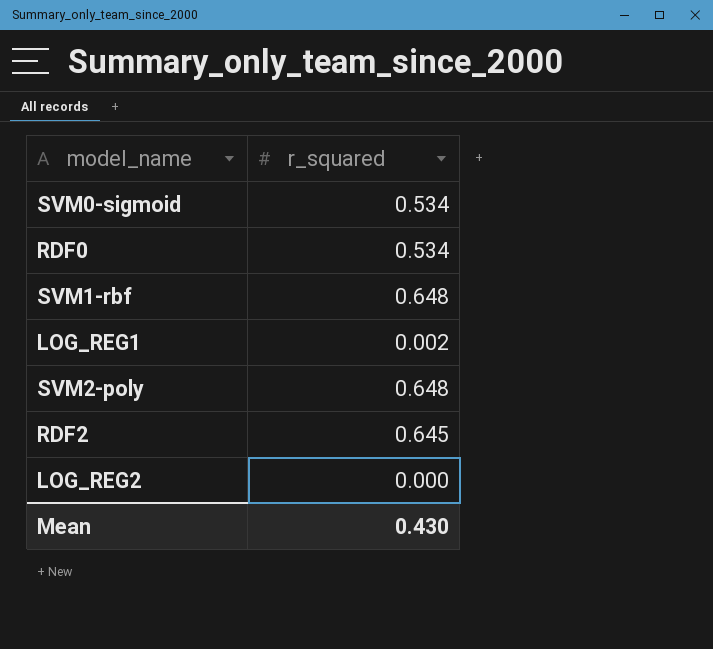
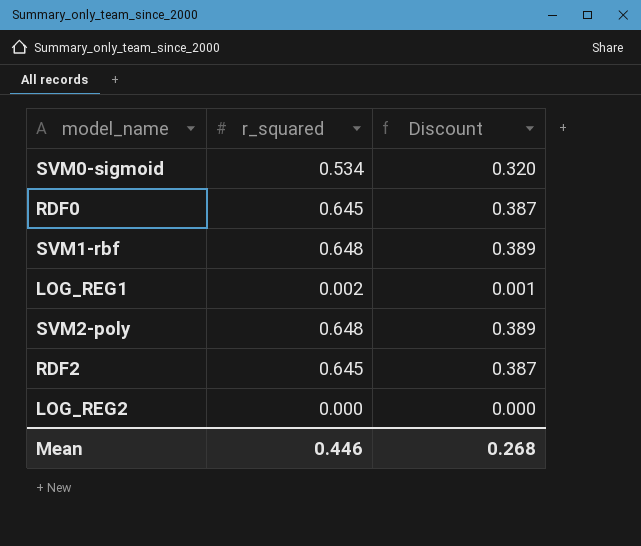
column Discount | formula: none -> [r_squared] * 0.6
RDF0 | r_squared: 0.534 -> 0.645
Mean | r_squared: 0.430 -> 0.446

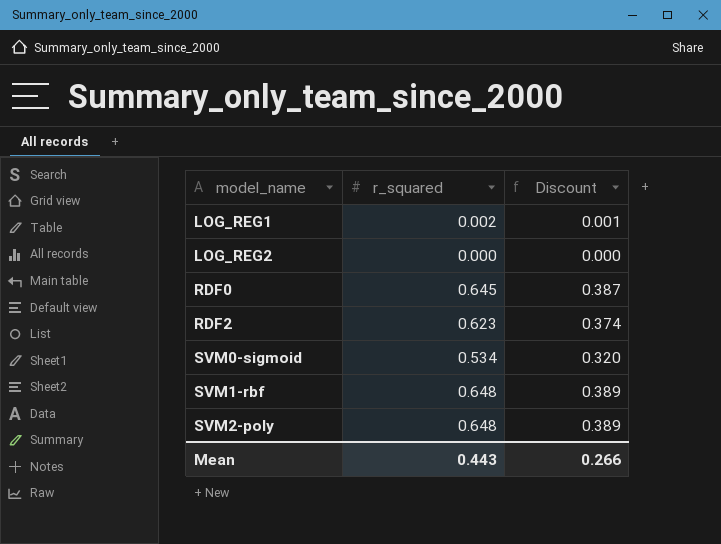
row order: none -> model_name ascending
RDF2 | r_squared: 0.645 -> 0.623
RDF2 | Discount: 0.387 -> 0.374
Mean | r_squared: 0.446 -> 0.443
Mean | Discount: 0.268 -> 0.266

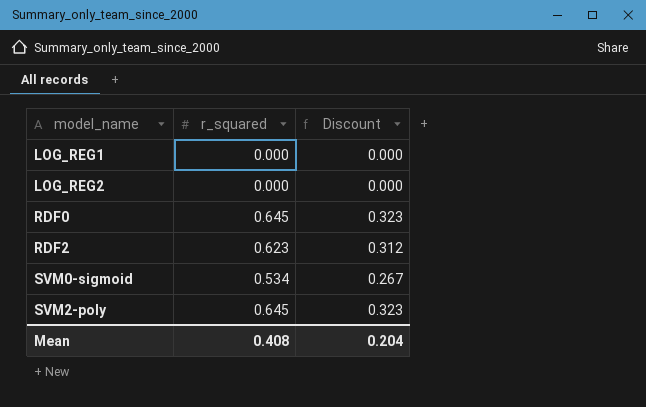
column Discount | formula: [r_squared] * 0.6 -> [r_squared] * 0.5
row SVM1-rbf: 0.648 | 0.389 -> none
LOG_REG1 | r_squared: 0.002 -> 0.000
SVM2-poly | r_squared: 0.648 -> 0.645
Mean | r_squared: 0.443 -> 0.408
Mean | Discount: 0.266 -> 0.204

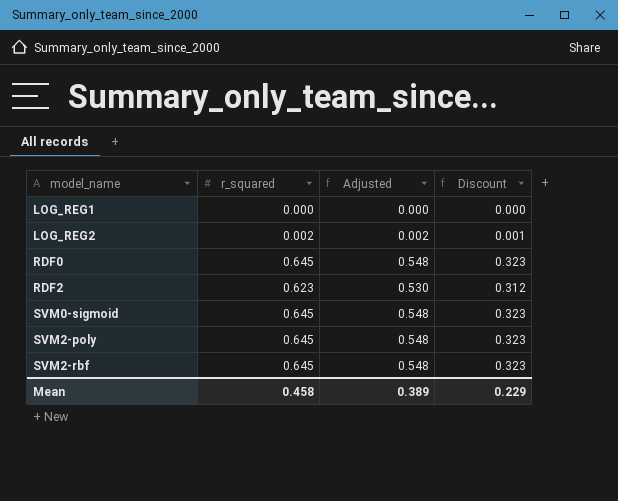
column Adjusted | formula: none -> [r_squared] * 0.85
LOG_REG2 | r_squared: 0.000 -> 0.002
LOG_REG2 | Discount: 0.000 -> 0.001
SVM0-sigmoid | r_squared: 0.534 -> 0.645
SVM0-sigmoid | Discount: 0.267 -> 0.323
row SVM2-rbf: none -> 0.645 | 0.548 | 0.323
Mean | r_squared: 0.408 -> 0.458
Mean | Discount: 0.204 -> 0.229

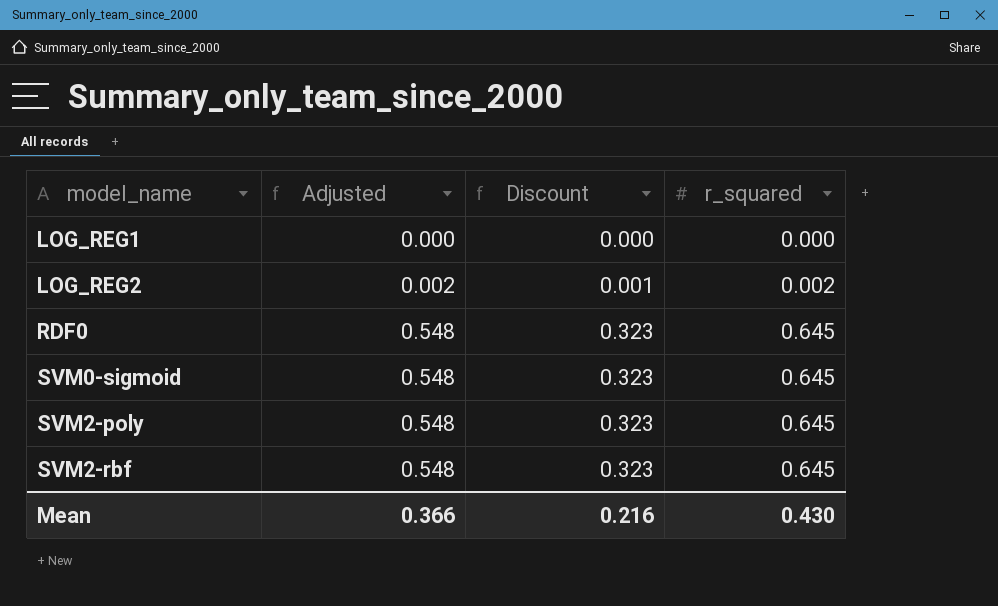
column r_squared | position: 2 -> 4
row RDF2: 0.623 | 0.530 | 0.312 -> none
Mean | Adjusted: 0.389 -> 0.366
Mean | Discount: 0.229 -> 0.216
Mean | r_squared: 0.458 -> 0.430

